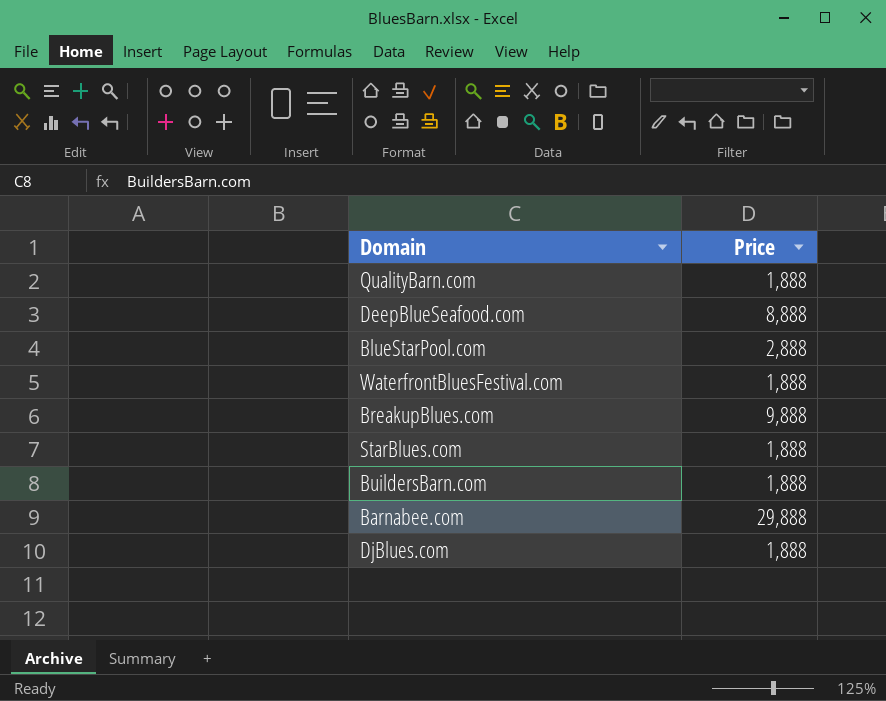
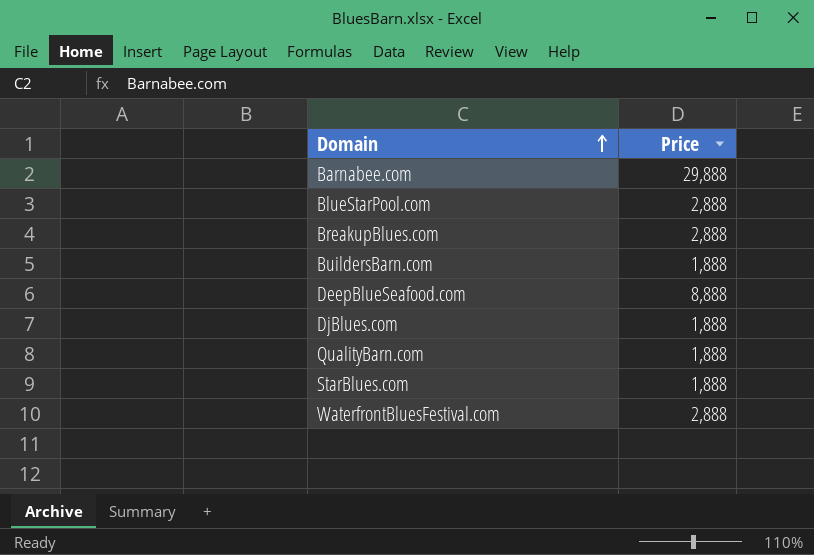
row order: none -> Domain ascending
BreakupBlues.com | Price: 9,888 -> 2,888
WaterfrontBluesFestival.com | Price: 1,888 -> 2,888

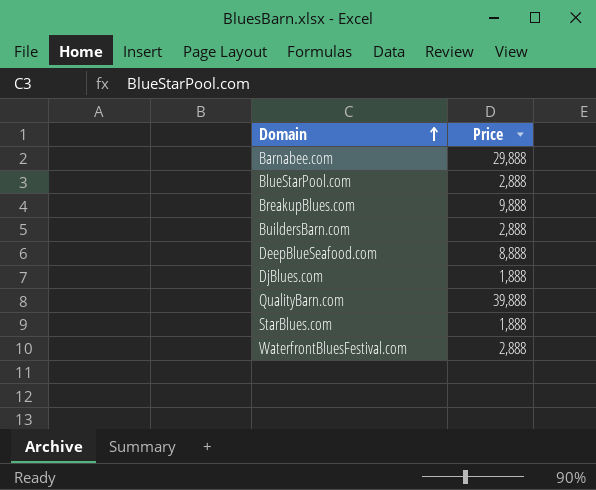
BreakupBlues.com | Price: 2,888 -> 9,888
BuildersBarn.com | Price: 1,888 -> 2,888
QualityBarn.com | Price: 1,888 -> 39,888

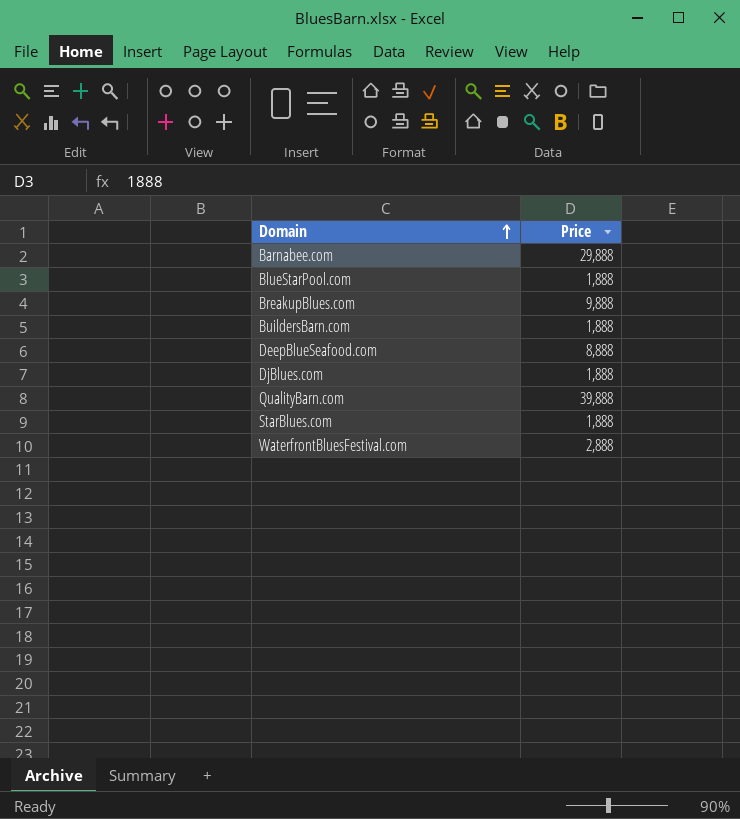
BlueStarPool.com | Price: 2,888 -> 1,888
BuildersBarn.com | Price: 2,888 -> 1,888

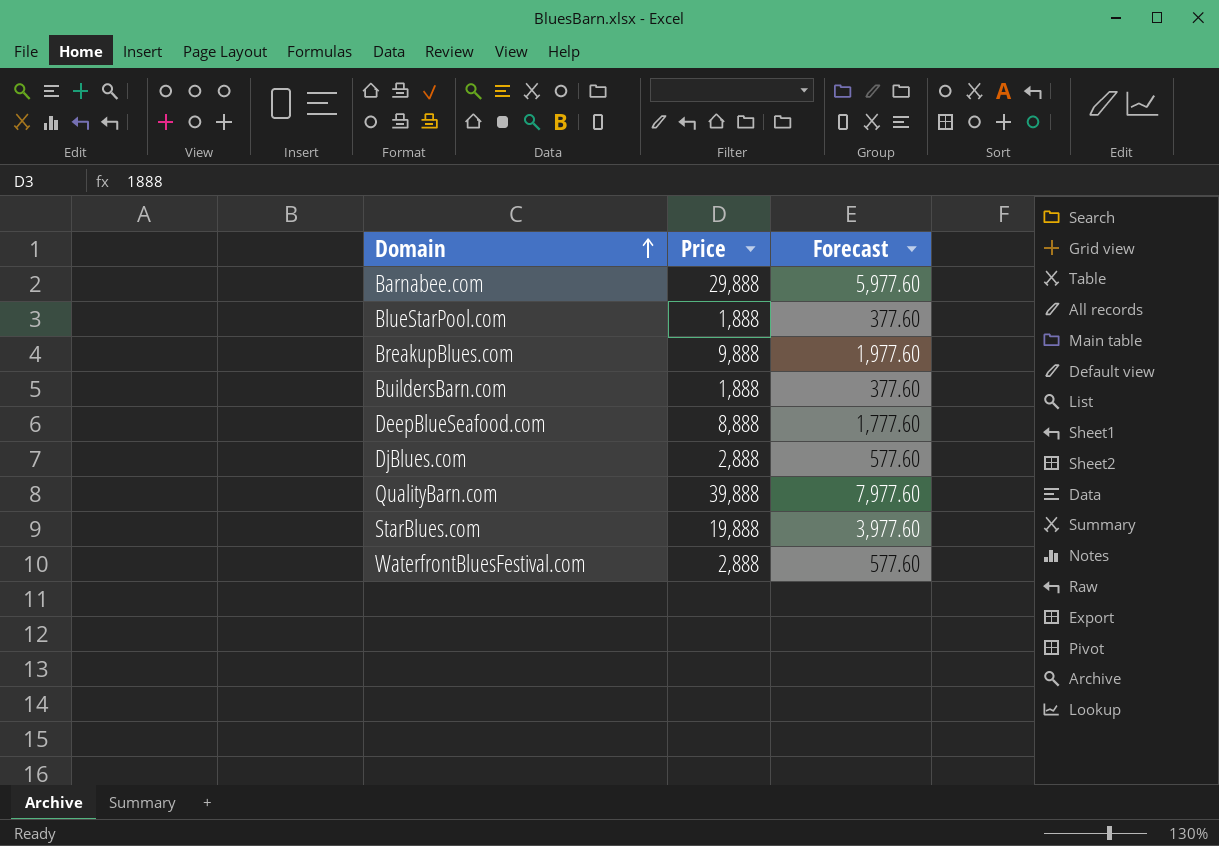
column Forecast | formula: none -> [Price] * 0.2
DjBlues.com | Price: 1,888 -> 2,888
StarBlues.com | Price: 1,888 -> 19,888

